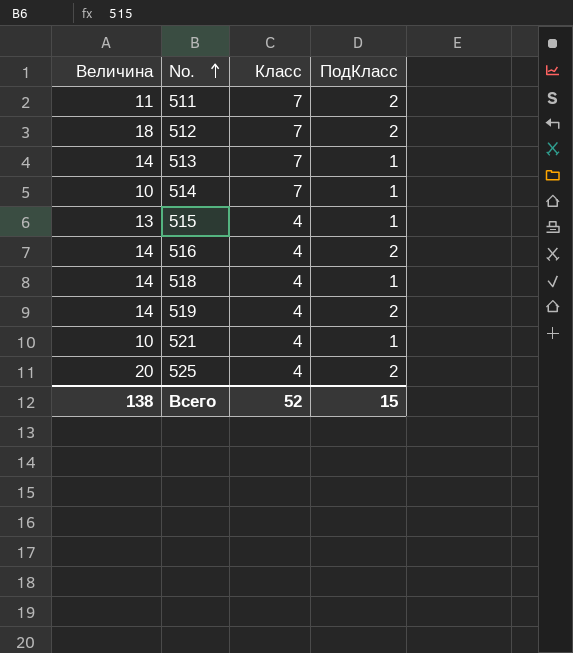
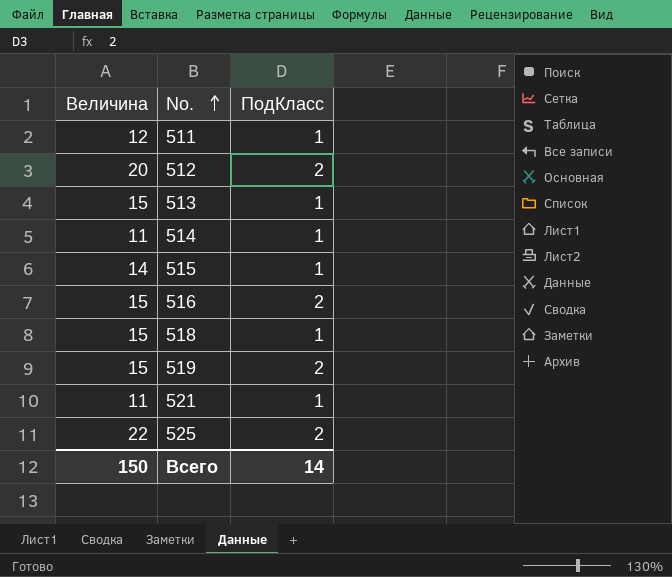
column Класс | position: 3 -> none
511 | Величина: 11 -> 12
511 | ПодКласс: 2 -> 1
512 | Величина: 18 -> 20
513 | Величина: 14 -> 15
514 | Величина: 10 -> 11
515 | Величина: 13 -> 14
516 | Величина: 14 -> 15
518 | Величина: 14 -> 15
519 | Величина: 14 -> 15
521 | Величина: 10 -> 11
525 | Величина: 20 -> 22
Всего | Величина: 138 -> 150
Всего | ПодКласс: 15 -> 14

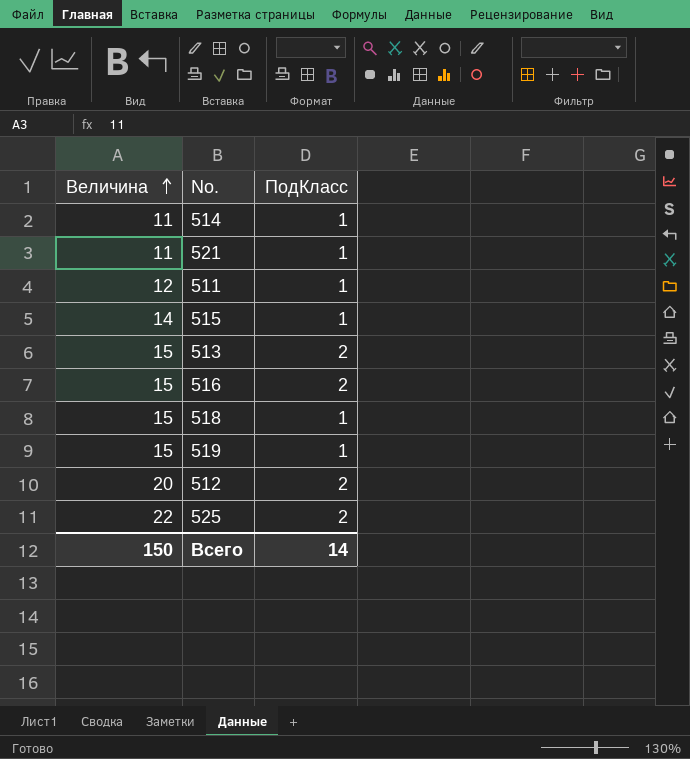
row order: No. ascending -> Величина ascending
513 | ПодКласс: 1 -> 2
519 | ПодКласс: 2 -> 1

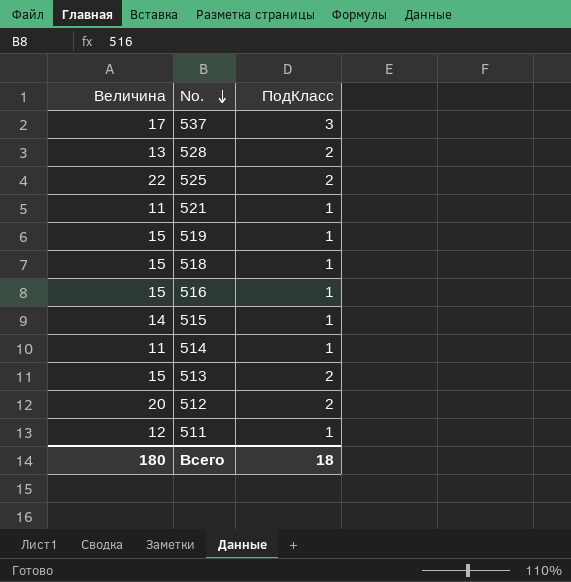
row order: Величина ascending -> No. descending
row 537: none -> 17 | 3
row 528: none -> 13 | 2
516 | ПодКласс: 2 -> 1
Всего | Величина: 150 -> 180
Всего | ПодКласс: 14 -> 18

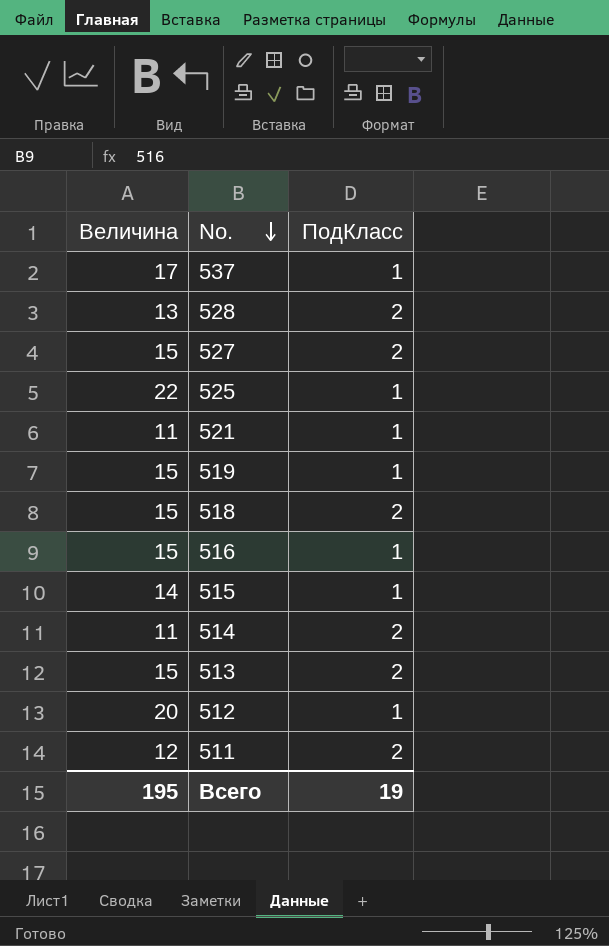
537 | ПодКласс: 3 -> 1
row 527: none -> 15 | 2
525 | ПодКласс: 2 -> 1
518 | ПодКласс: 1 -> 2
514 | ПодКласс: 1 -> 2
512 | ПодКласс: 2 -> 1
511 | ПодКласс: 1 -> 2
Всего | Величина: 180 -> 195
Всего | ПодКласс: 18 -> 19

